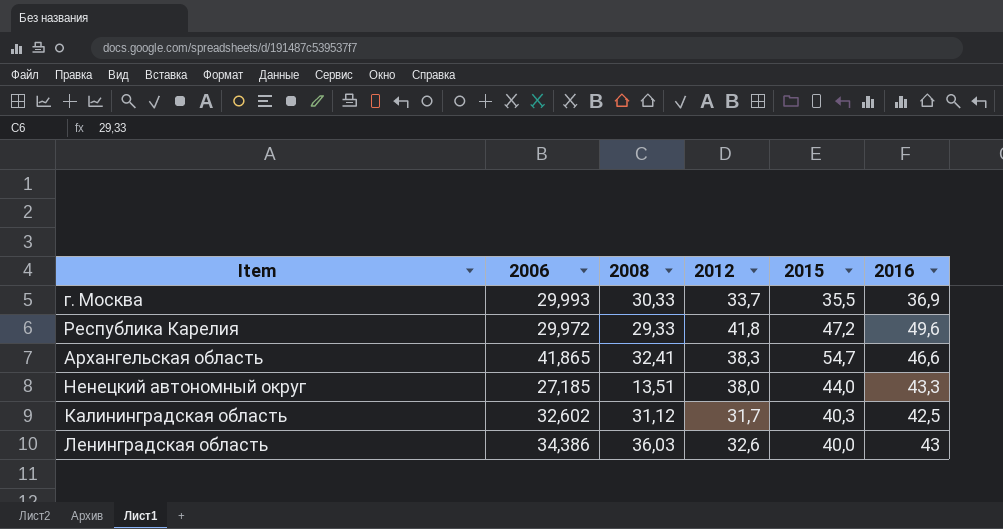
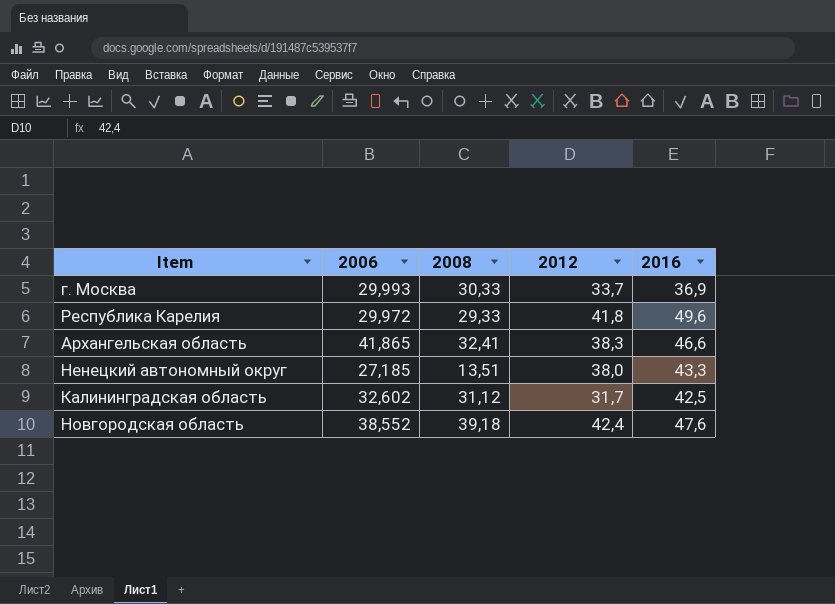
column 2015 | position: 5 -> none
row Ленинградская область: 34,386 | 36,03 | 32,6 | 40,0 | 43 -> none
row Новгородская область: none -> 38,552 | 39,18 | 42,4 | 47,6

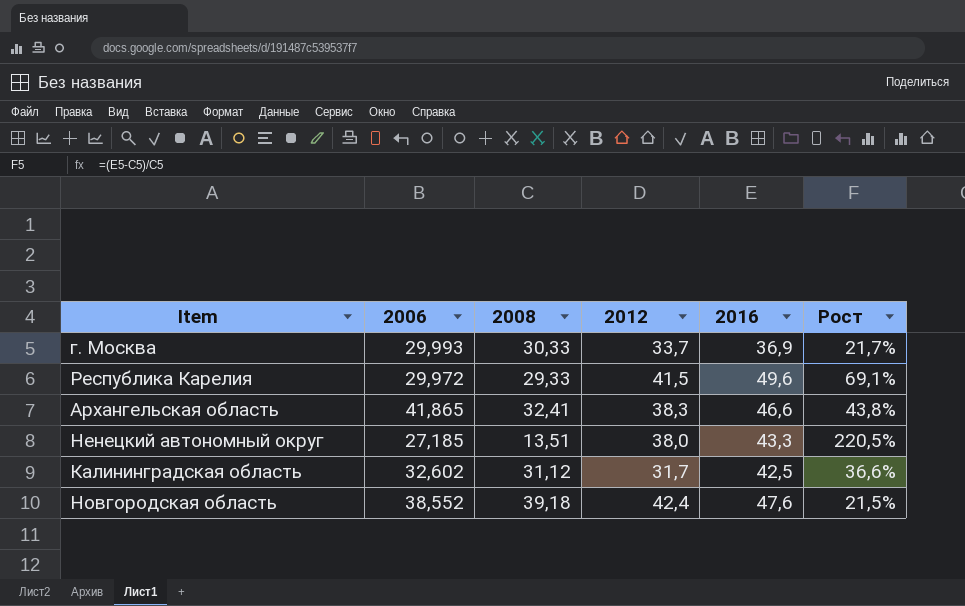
column Рост | formula: none -> ([2016] - [2008]) / [2008]
Республика Карелия | 2012: 41,8 -> 41,5

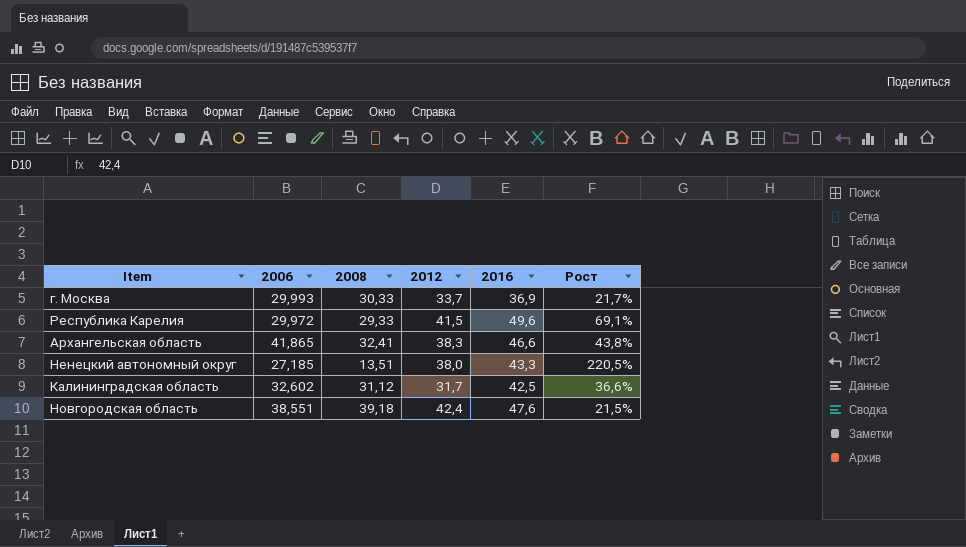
Новгородская область | 2006: 38,552 -> 38,551

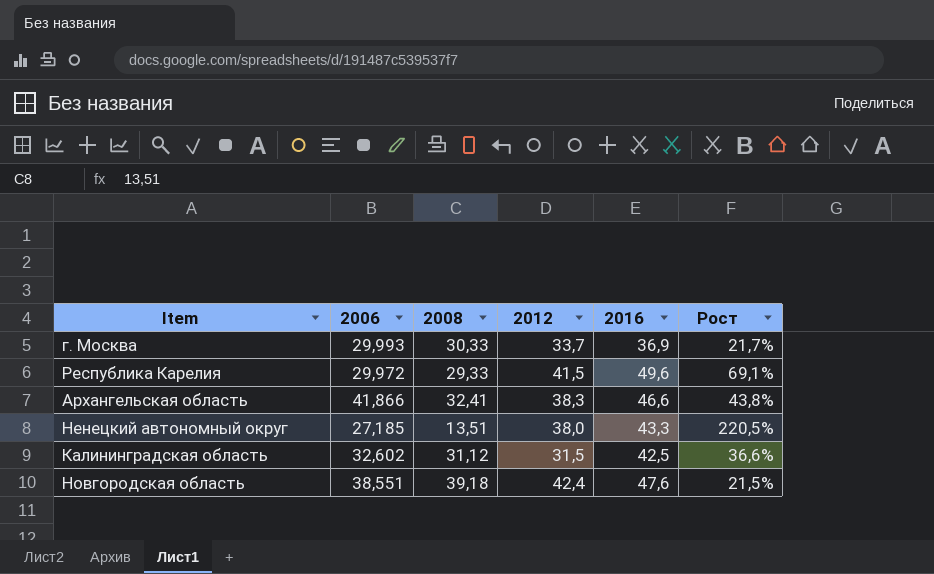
Архангельская область | 2006: 41,865 -> 41,866
Калининградская область | 2012: 31,7 -> 31,5

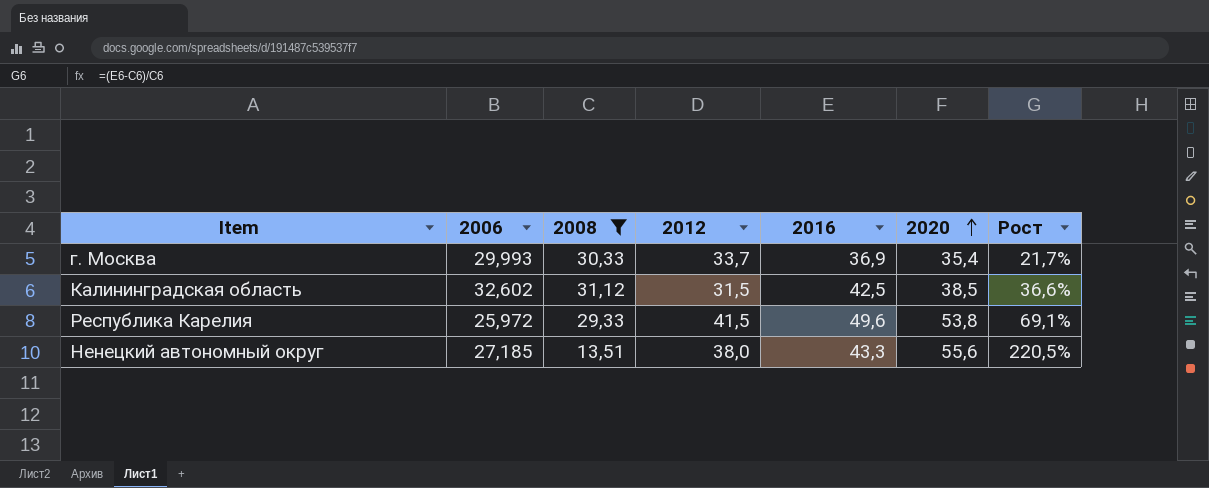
filter: none -> 2008 <= 31,12
row order: none -> 2020 ascending
column 2020 | position: none -> 6
Республика Карелия | 2006: 29,972 -> 25,972

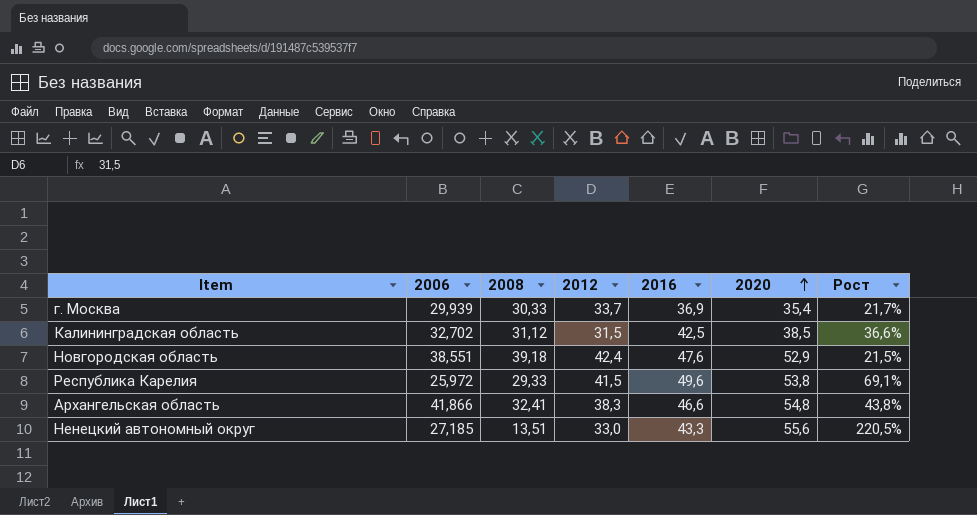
filter: 2008 <= 31,12 -> none
г. Москва | 2006: 29,993 -> 29,939
Калининградская область | 2006: 32,602 -> 32,702
Ненецкий автономный округ | 2012: 38,0 -> 33,0

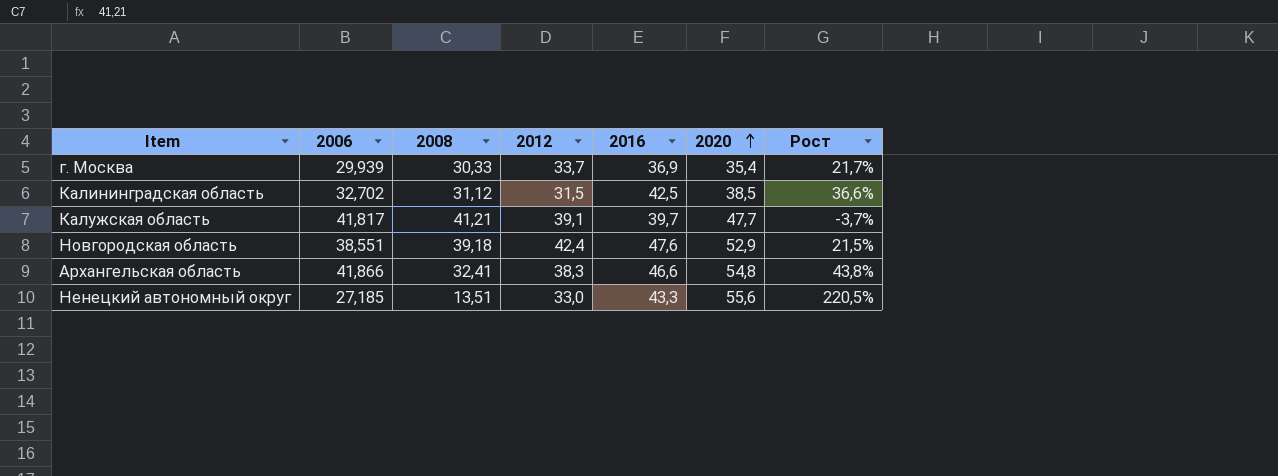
row Республика Карелия: 25,972 | 29,33 | 41,5 | 49,6 | 53,8 | 69,1% -> none
row Калужская область: none -> 41,817 | 41,21 | 39,1 | 39,7 | 47,7 | -3,7%

